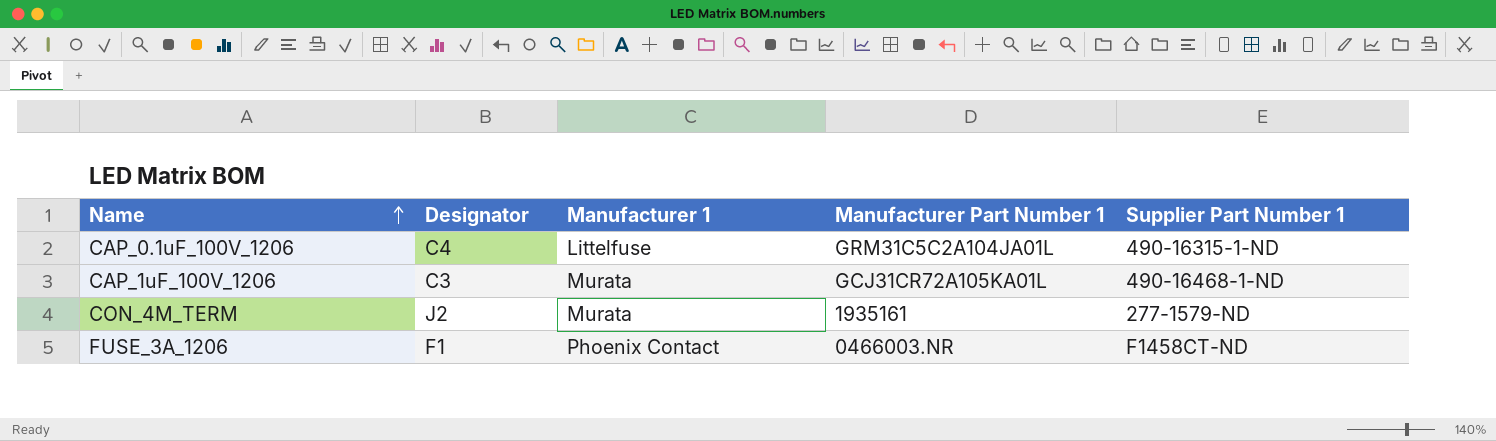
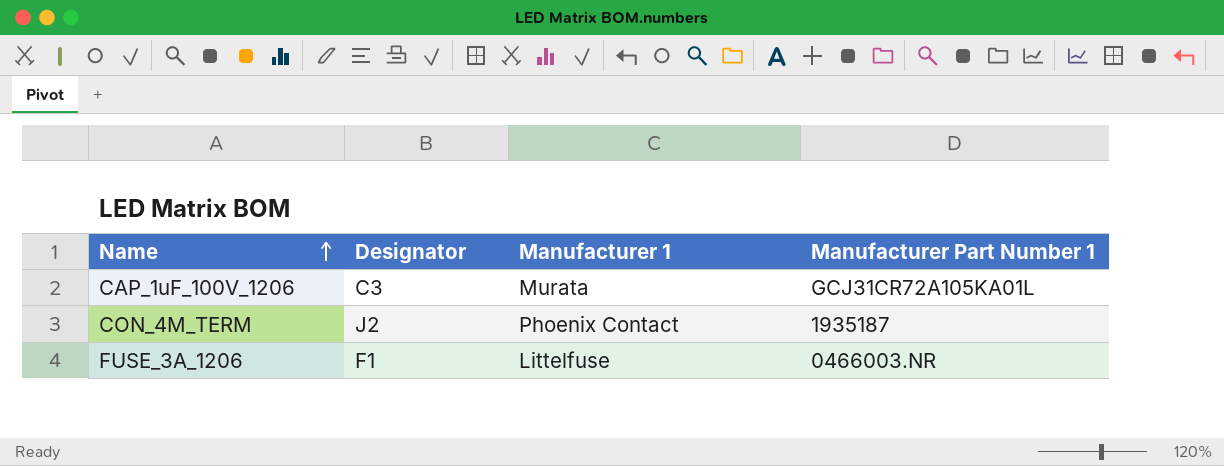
column Supplier Part Number 1 | position: 5 -> none
row CAP_0.1uF_100V_1206: C4 | Littelfuse | GRM31C5C2A104JA01L | 490-16315-1-ND -> none
CON_4M_TERM | Manufacturer 1: Murata -> Phoenix Contact
CON_4M_TERM | Manufacturer Part Number 1: 1935161 -> 1935187
FUSE_3A_1206 | Manufacturer 1: Phoenix Contact -> Littelfuse

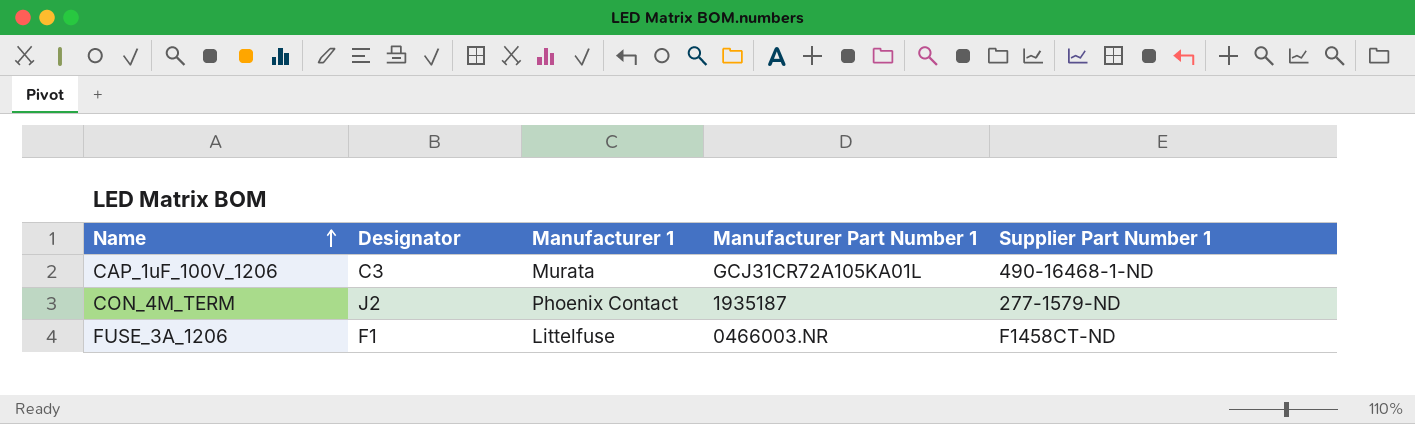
column Supplier Part Number 1 | position: none -> 5

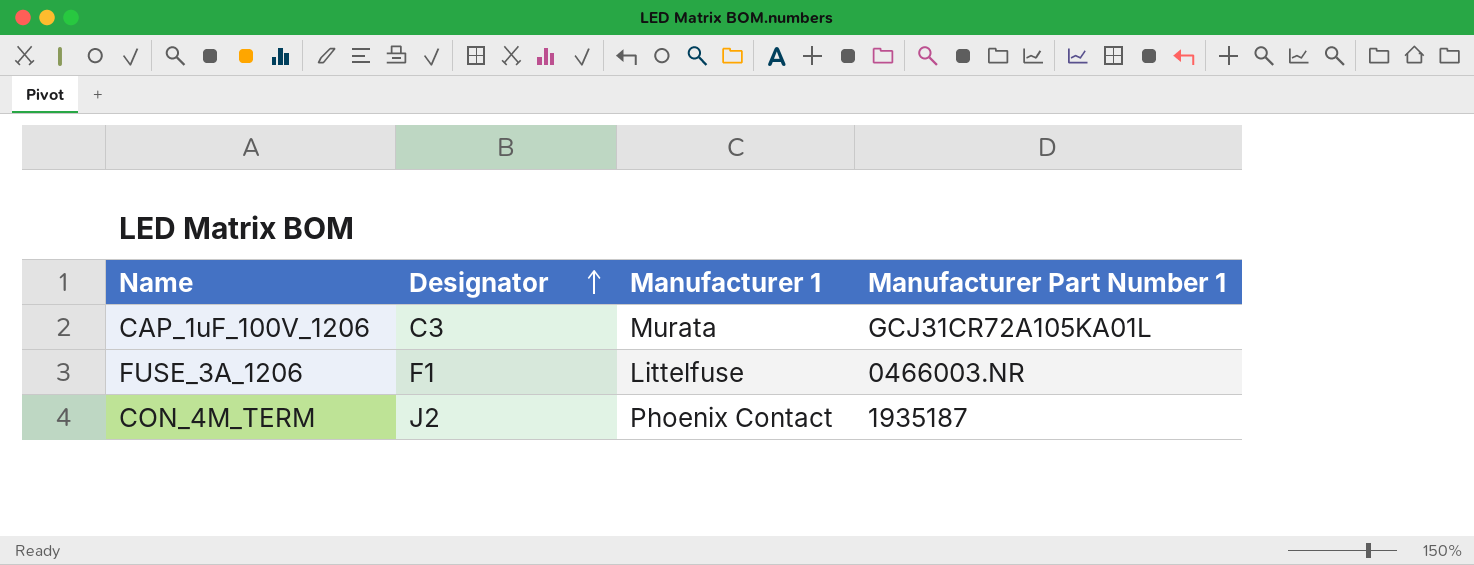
row order: Name ascending -> Designator ascending
column Supplier Part Number 1 | position: 5 -> none

